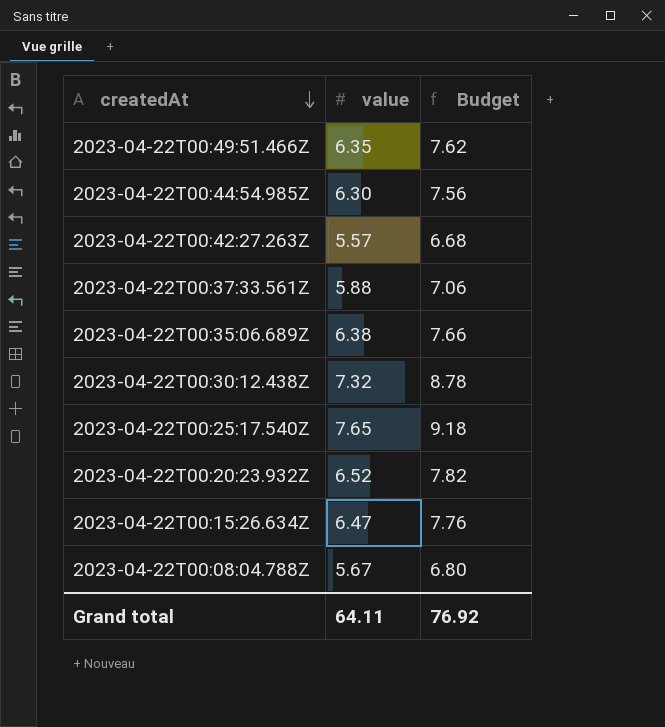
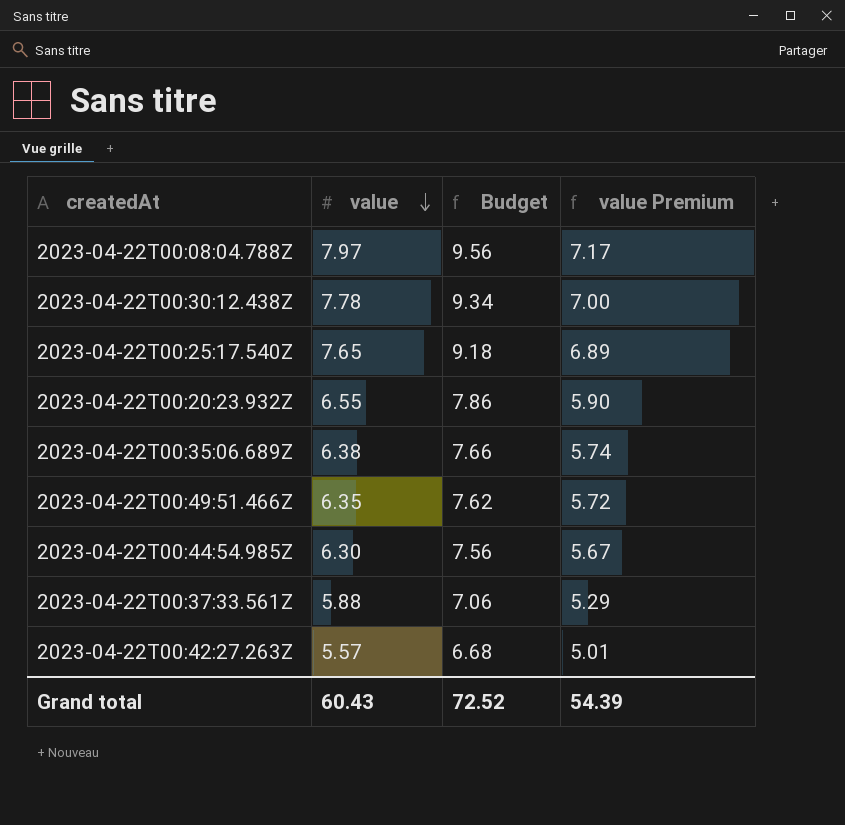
row order: createdAt descending -> value descending
column value Premium | formula: none -> [value] * 0.9
row 2023-04-22T00:15:26.634Z: 6.47 | 7.76 -> none
2023-04-22T00:08:04.788Z | value: 5.67 -> 7.97
2023-04-22T00:08:04.788Z | Budget: 6.80 -> 9.56
2023-04-22T00:30:12.438Z | value: 7.32 -> 7.78
2023-04-22T00:30:12.438Z | Budget: 8.78 -> 9.34
2023-04-22T00:20:23.932Z | value: 6.52 -> 6.55
2023-04-22T00:20:23.932Z | Budget: 7.82 -> 7.86
Grand total | value: 64.11 -> 60.43
Grand total | Budget: 76.92 -> 72.52

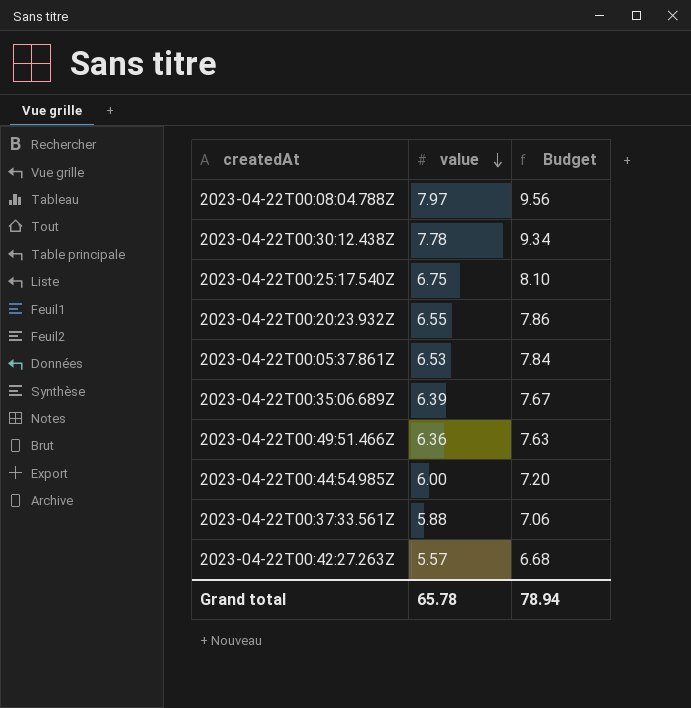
column value Premium | formula: [value] * 0.9 -> none
2023-04-22T00:25:17.540Z | value: 7.65 -> 6.75
2023-04-22T00:25:17.540Z | Budget: 9.18 -> 8.10
row 2023-04-22T00:05:37.861Z: none -> 6.53 | 7.84
2023-04-22T00:35:06.689Z | value: 6.38 -> 6.39
2023-04-22T00:35:06.689Z | Budget: 7.66 -> 7.67
2023-04-22T00:49:51.466Z | value: 6.35 -> 6.36
2023-04-22T00:49:51.466Z | Budget: 7.62 -> 7.63
2023-04-22T00:44:54.985Z | value: 6.30 -> 6.00
2023-04-22T00:44:54.985Z | Budget: 7.56 -> 7.20
Grand total | value: 60.43 -> 65.78
Grand total | Budget: 72.52 -> 78.94

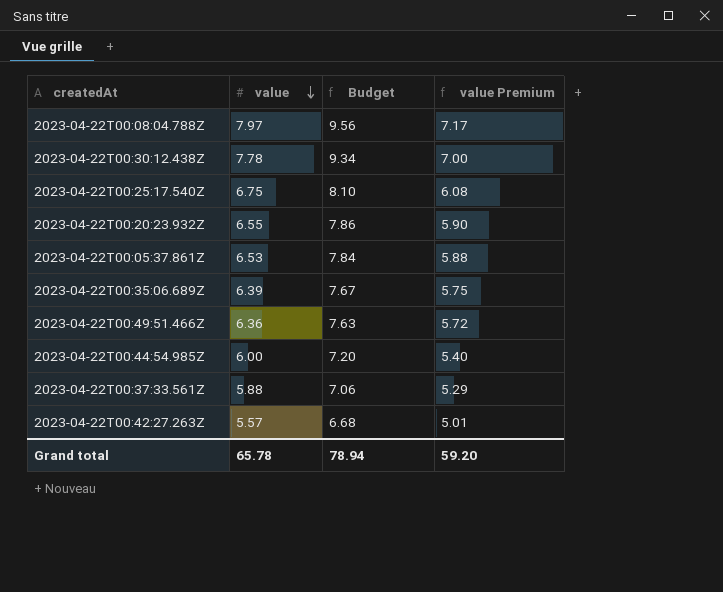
column value Premium | formula: none -> [value] * 0.9

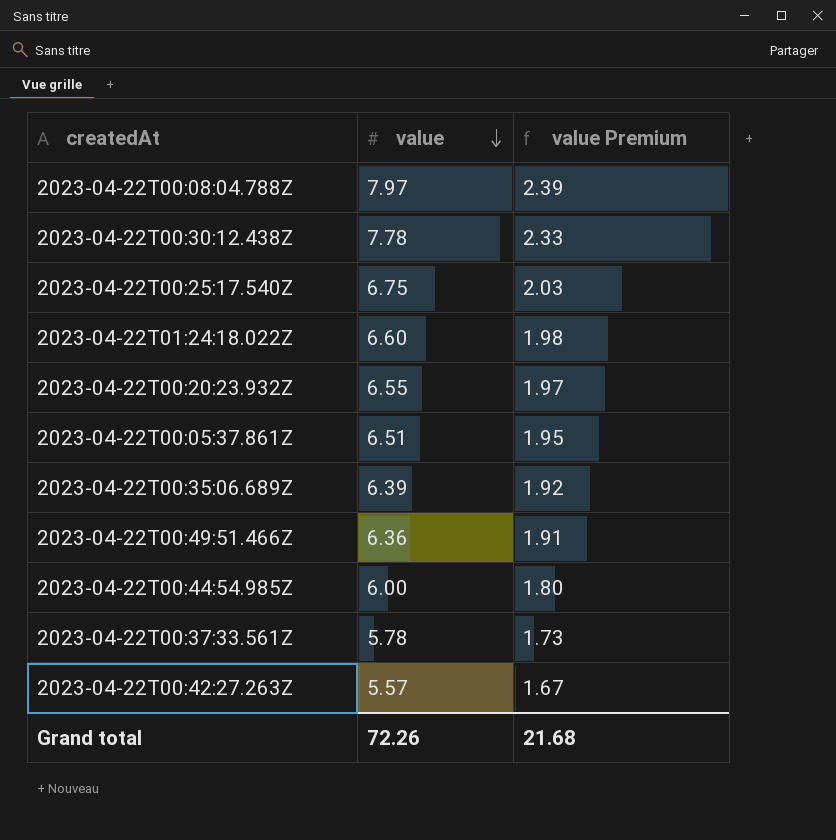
column Budget | formula: [value] * 1.2 -> none
column value Premium | formula: [value] * 0.9 -> [value] * 0.3
row 2023-04-22T01:24:18.022Z: none -> 6.60 | 1.98
2023-04-22T00:05:37.861Z | value: 6.53 -> 6.51
2023-04-22T00:37:33.561Z | value: 5.88 -> 5.78
Grand total | value: 65.78 -> 72.26
Grand total | value Premium: 59.20 -> 21.68

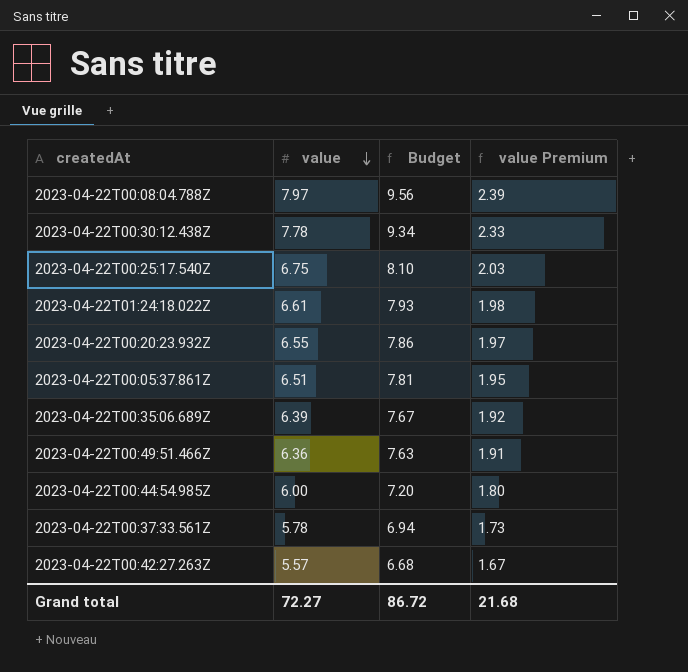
column Budget | formula: none -> [value] * 1.2
2023-04-22T01:24:18.022Z | value: 6.60 -> 6.61
Grand total | value: 72.26 -> 72.27

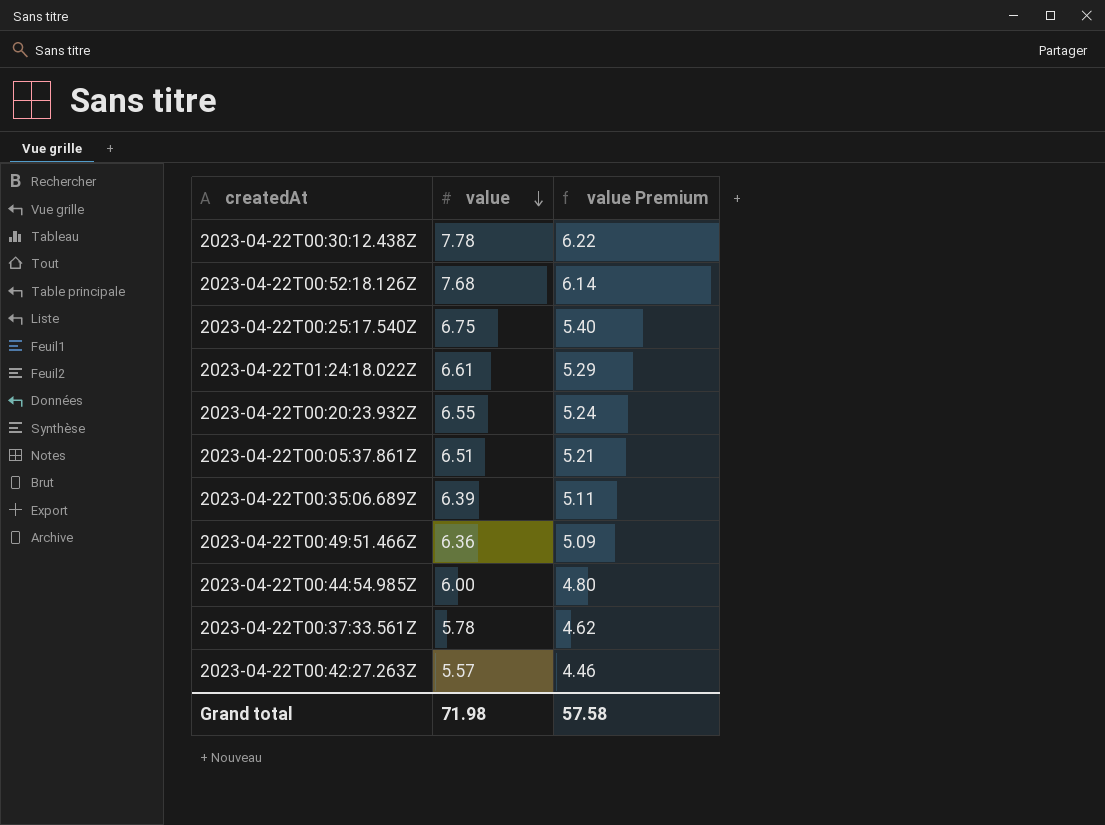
column Budget | formula: [value] * 1.2 -> none
column value Premium | formula: [value] * 0.3 -> [value] * 0.8
row 2023-04-22T00:08:04.788Z: 7.97 | 9.56 | 2.39 -> none
row 2023-04-22T00:52:18.126Z: none -> 7.68 | 6.14
Grand total | value: 72.27 -> 71.98
Grand total | value Premium: 21.68 -> 57.58

